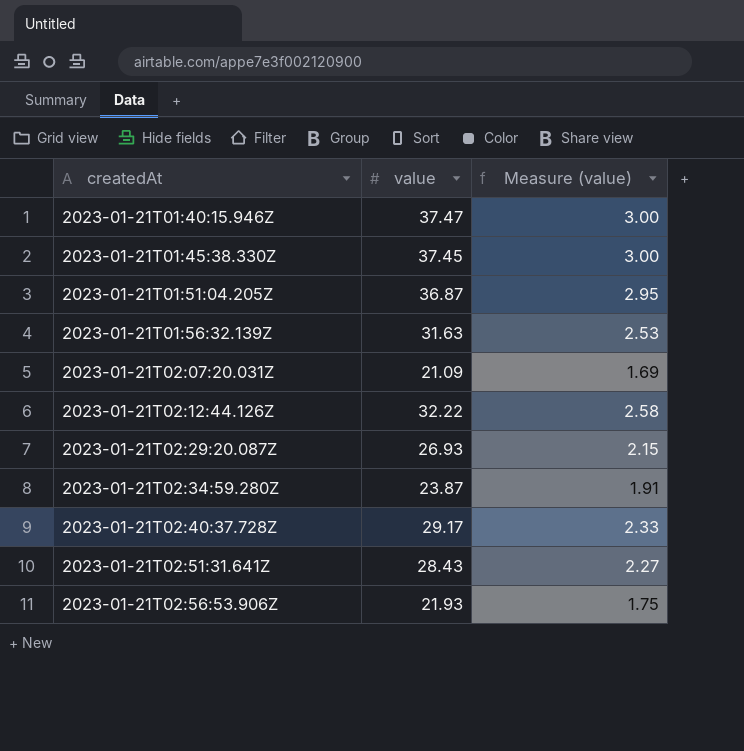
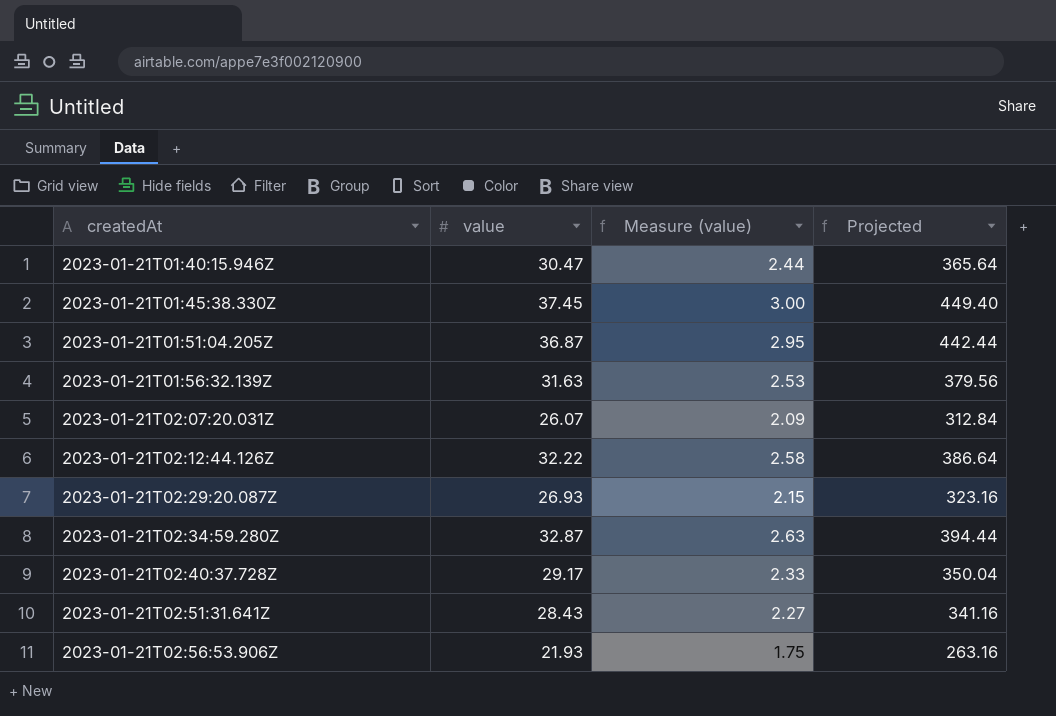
column Projected | formula: none -> [value] * 12
2023-01-21T01:40:15.946Z | value: 37.47 -> 30.47
2023-01-21T01:40:15.946Z | Measure (value): 3.00 -> 2.44
2023-01-21T02:07:20.031Z | value: 21.09 -> 26.07
2023-01-21T02:07:20.031Z | Measure (value): 1.69 -> 2.09
2023-01-21T02:34:59.280Z | value: 23.87 -> 32.87
2023-01-21T02:34:59.280Z | Measure (value): 1.91 -> 2.63

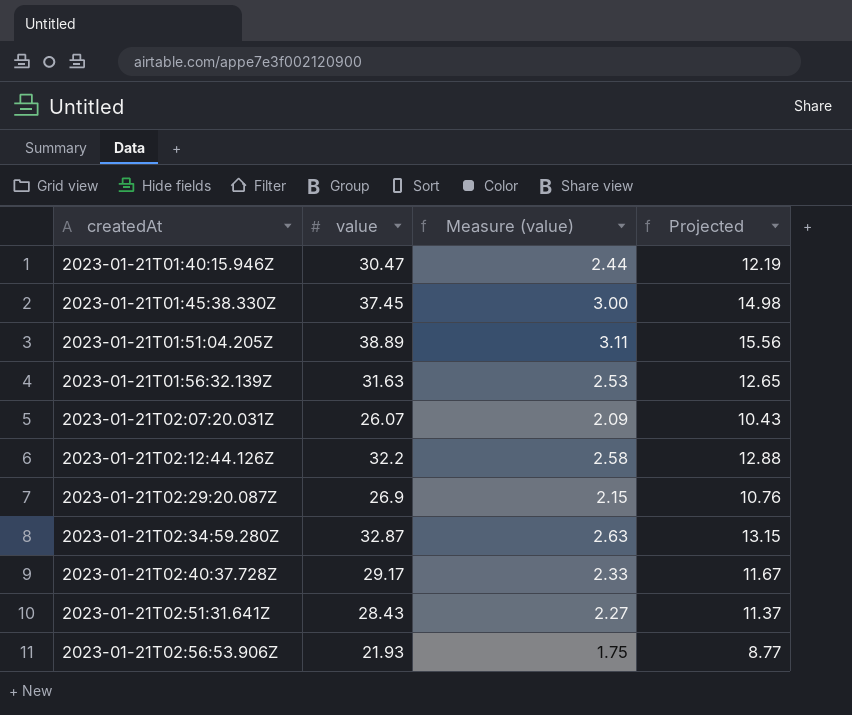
column Projected | formula: [value] * 12 -> [value] * 0.4
2023-01-21T01:51:04.205Z | value: 36.87 -> 38.89
2023-01-21T01:51:04.205Z | Measure (value): 2.95 -> 3.11
2023-01-21T02:12:44.126Z | value: 32.22 -> 32.2
2023-01-21T02:29:20.087Z | value: 26.93 -> 26.9

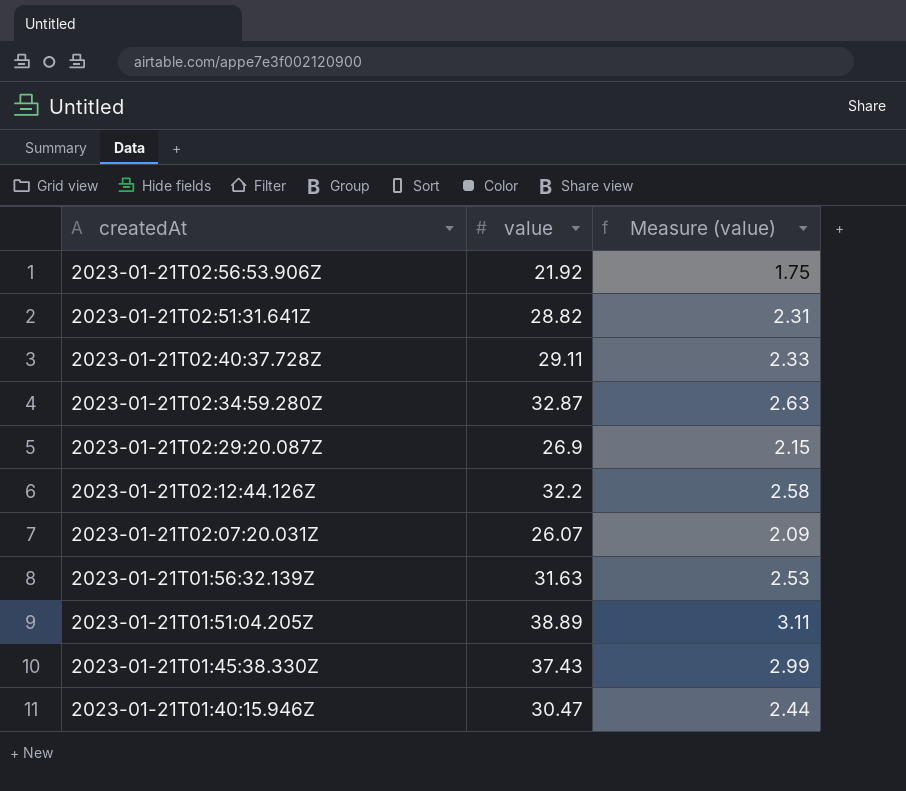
row order: createdAt ascending -> createdAt descending
column Projected | formula: [value] * 0.4 -> none
2023-01-21T02:56:53.906Z | value: 21.93 -> 21.92
2023-01-21T02:51:31.641Z | value: 28.43 -> 28.82
2023-01-21T02:51:31.641Z | Measure (value): 2.27 -> 2.31
2023-01-21T02:40:37.728Z | value: 29.17 -> 29.11
2023-01-21T01:45:38.330Z | value: 37.45 -> 37.43
2023-01-21T01:45:38.330Z | Measure (value): 3.00 -> 2.99

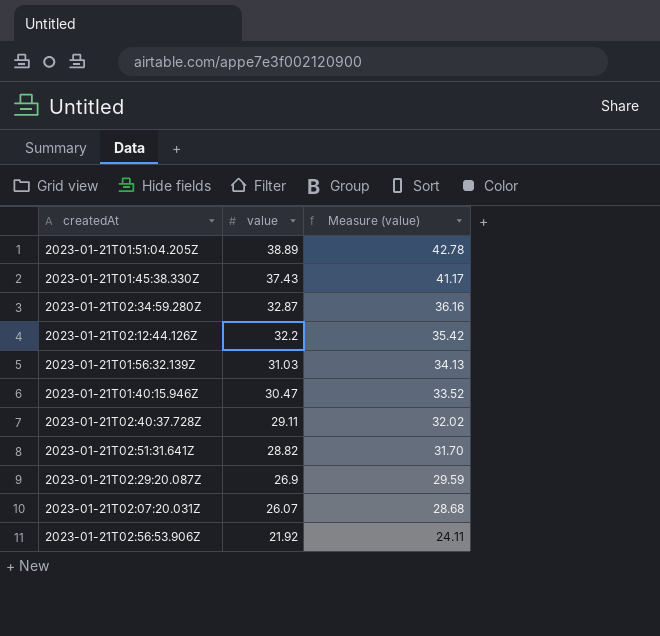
row order: createdAt descending -> value descending
column Measure (value) | formula: [value] * 0.08 -> [value] * 1.1
2023-01-21T01:56:32.139Z | value: 31.63 -> 31.03

